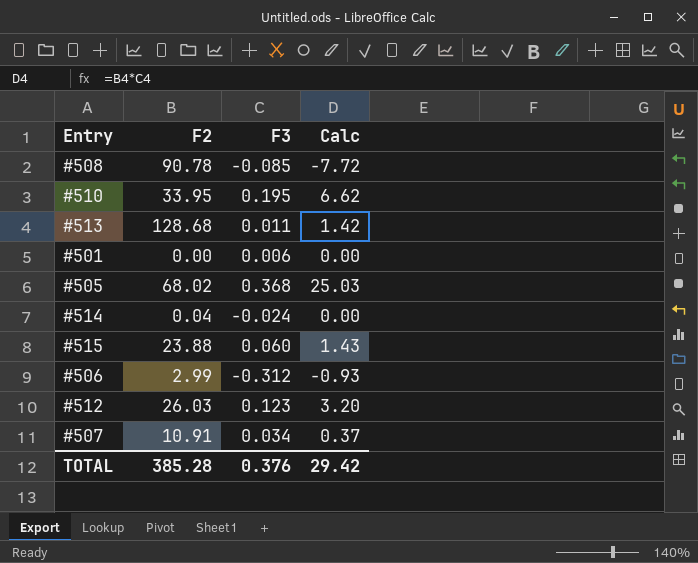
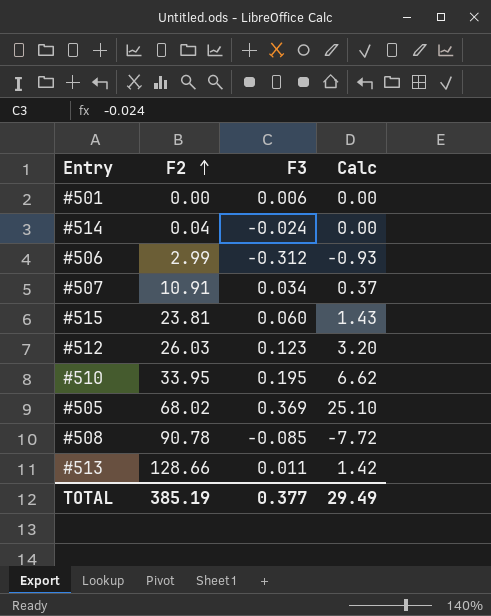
row order: none -> F2 ascending
#515 | F2: 23.88 -> 23.81
#505 | F3: 0.368 -> 0.369
#505 | Calc: 25.03 -> 25.10
#513 | F2: 128.68 -> 128.66
TOTAL | F2: 385.28 -> 385.19
TOTAL | F3: 0.376 -> 0.377
TOTAL | Calc: 29.42 -> 29.49

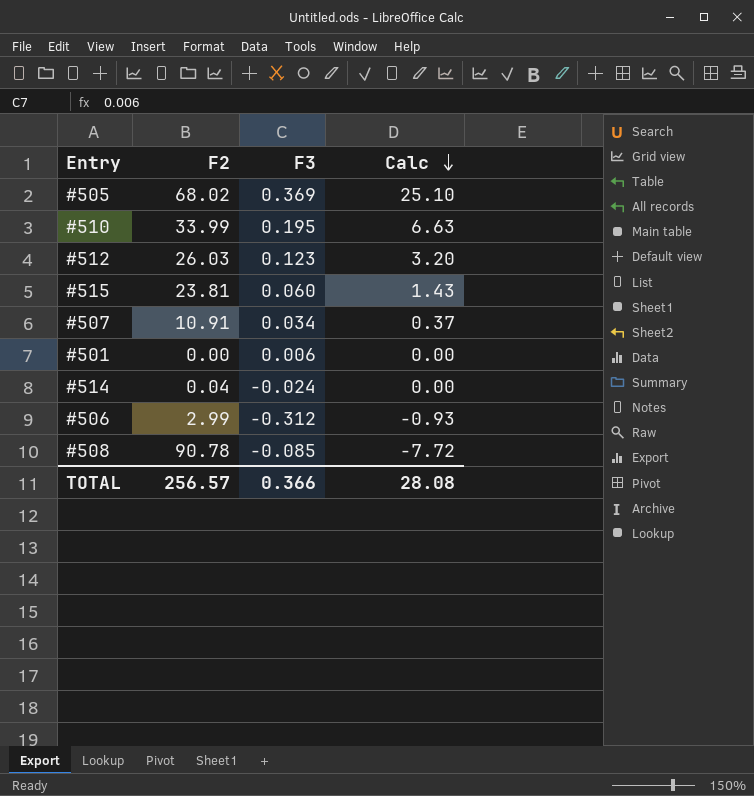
row order: F2 ascending -> Calc descending
row #513: 128.66 | 0.011 | 1.42 -> none
#510 | F2: 33.95 -> 33.99
#510 | Calc: 6.62 -> 6.63
TOTAL | F2: 385.19 -> 256.57
TOTAL | F3: 0.377 -> 0.366
TOTAL | Calc: 29.49 -> 28.08

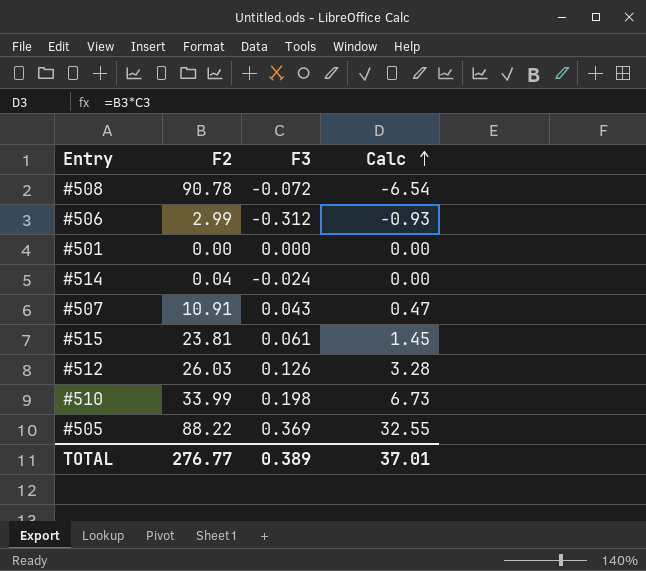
row order: Calc descending -> Calc ascending
#508 | F3: -0.085 -> -0.072
#508 | Calc: -7.72 -> -6.54
#501 | F3: 0.006 -> 0.000
#507 | F3: 0.034 -> 0.043
#507 | Calc: 0.37 -> 0.47
#515 | F3: 0.060 -> 0.061
#515 | Calc: 1.43 -> 1.45
#512 | F3: 0.123 -> 0.126
#512 | Calc: 3.20 -> 3.28
#510 | F3: 0.195 -> 0.198
#510 | Calc: 6.63 -> 6.73
#505 | F2: 68.02 -> 88.22
#505 | Calc: 25.10 -> 32.55
TOTAL | F2: 256.57 -> 276.77
TOTAL | F3: 0.366 -> 0.389
TOTAL | Calc: 28.08 -> 37.01

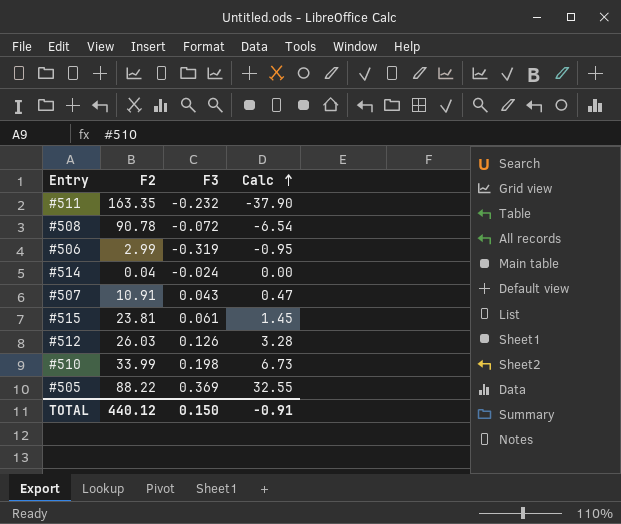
row #501: 0.00 | 0.000 | 0.00 -> none
row #511: none -> 163.35 | -0.232 | -37.90
#506 | F3: -0.312 -> -0.319
#506 | Calc: -0.93 -> -0.95
TOTAL | F2: 276.77 -> 440.12
TOTAL | F3: 0.389 -> 0.150
TOTAL | Calc: 37.01 -> -0.91

